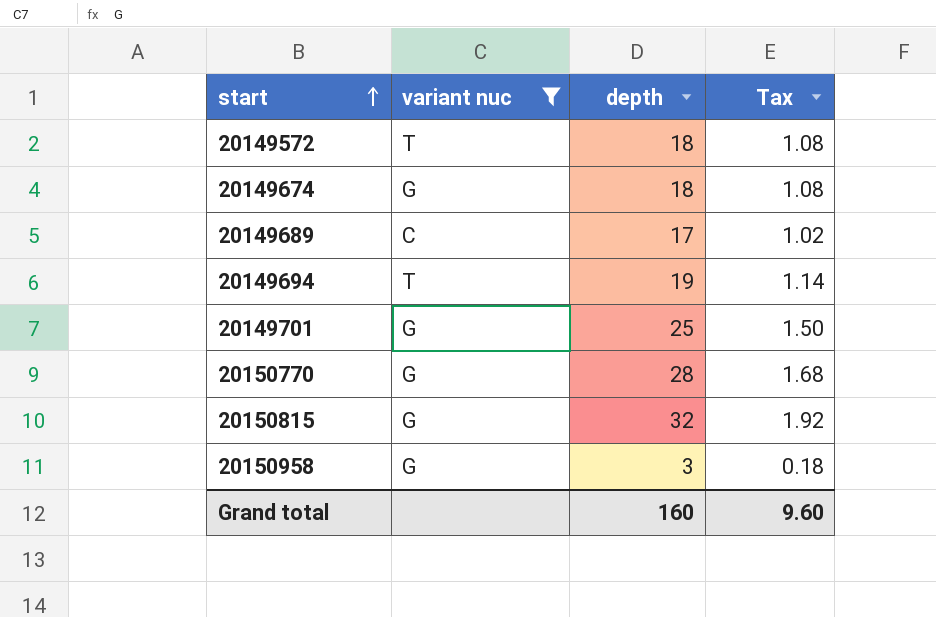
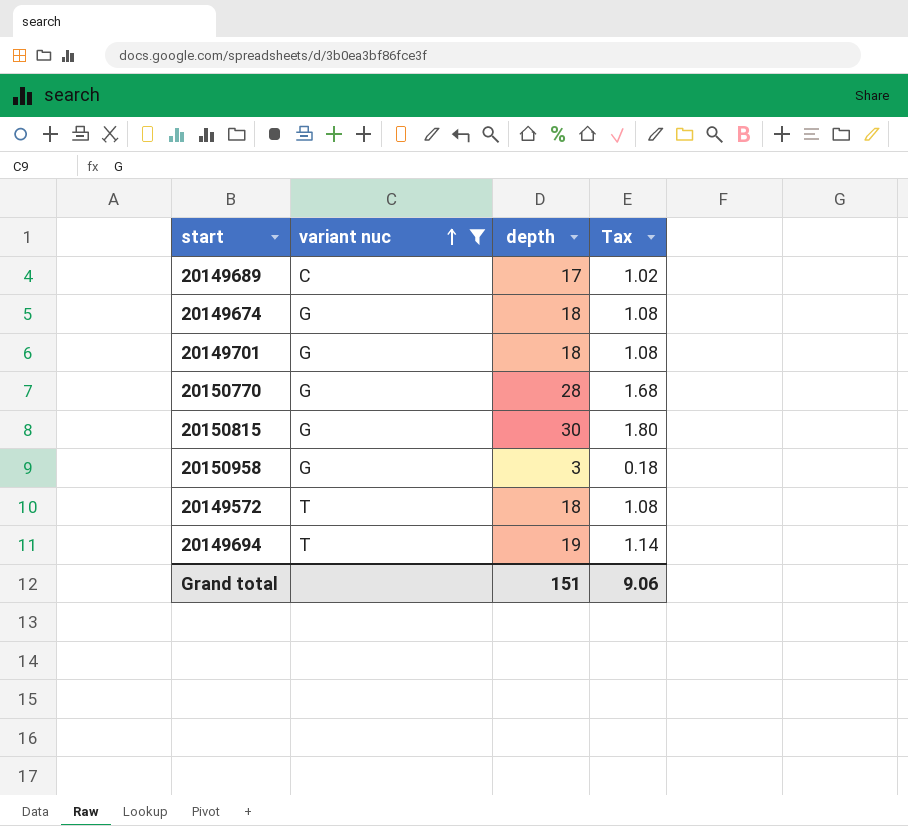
row order: start ascending -> variant nuc ascending
20149701 | depth: 25 -> 18
20149701 | Tax: 1.50 -> 1.08
20150815 | depth: 32 -> 30
20150815 | Tax: 1.92 -> 1.80
Grand total | depth: 160 -> 151
Grand total | Tax: 9.60 -> 9.06

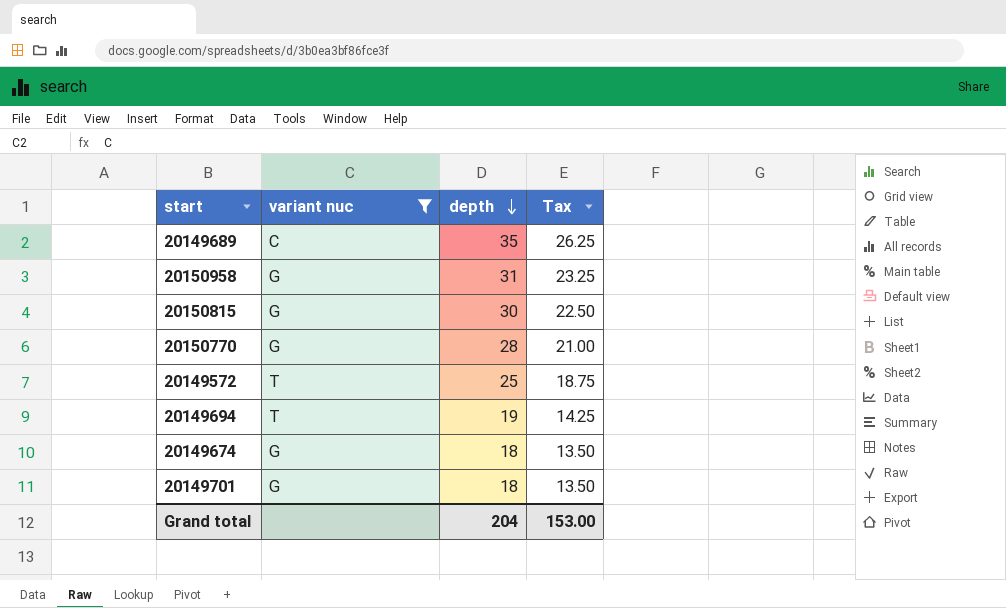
row order: variant nuc ascending -> depth descending
column Tax | formula: [depth] * 0.06 -> [depth] * 0.75
20149689 | depth: 17 -> 35
20150958 | depth: 3 -> 31
20149572 | depth: 18 -> 25
Grand total | depth: 151 -> 204
Grand total | Tax: 9.06 -> 153.00

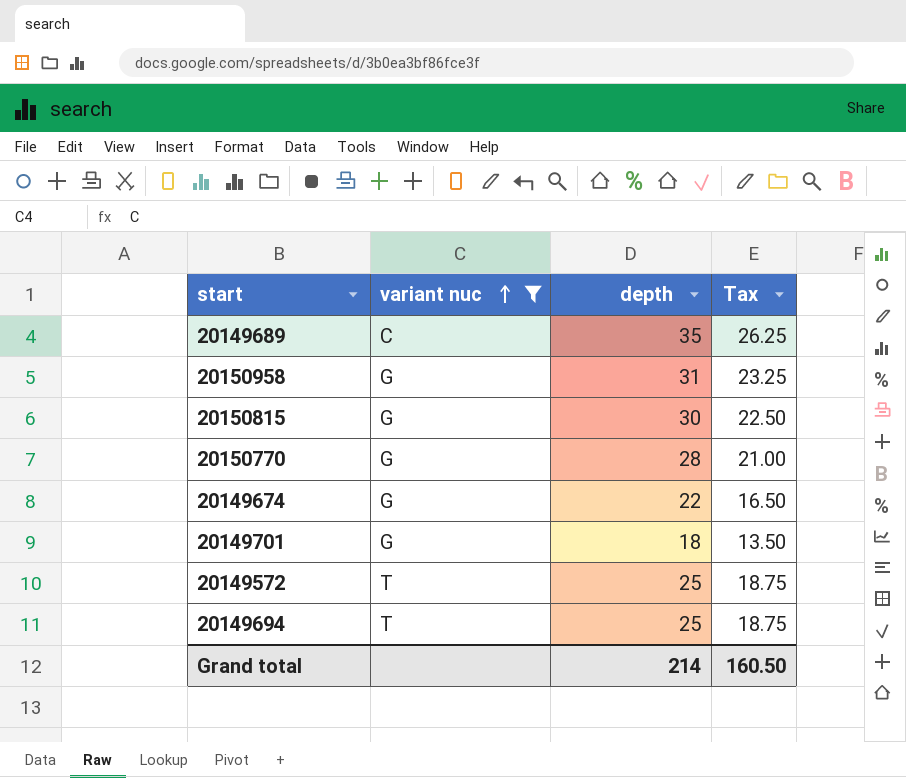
row order: depth descending -> variant nuc ascending
20149674 | depth: 18 -> 22
20149674 | Tax: 13.50 -> 16.50
20149694 | depth: 19 -> 25
20149694 | Tax: 14.25 -> 18.75
Grand total | depth: 204 -> 214
Grand total | Tax: 153.00 -> 160.50

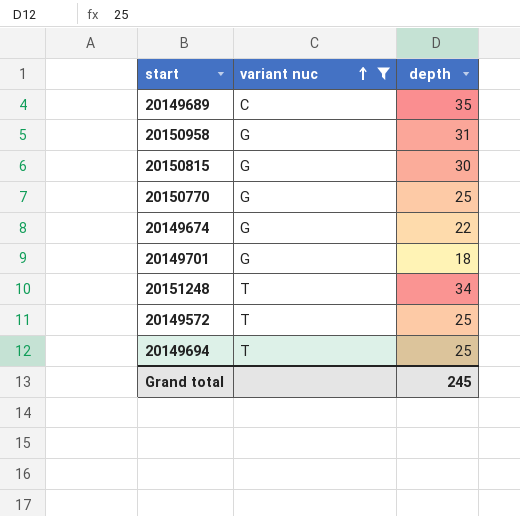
column Tax | formula: [depth] * 0.75 -> none
20150770 | depth: 28 -> 25
row 20151248: none -> T | 34
Grand total | depth: 214 -> 245

